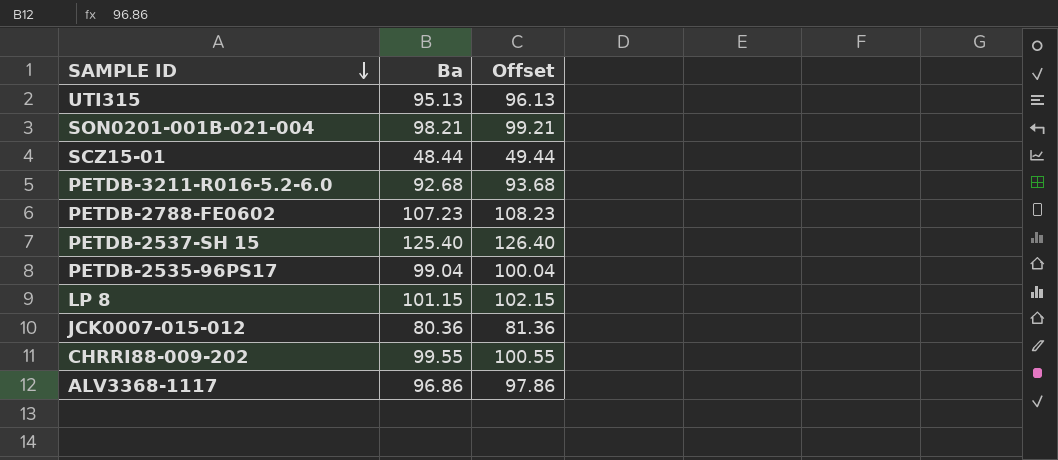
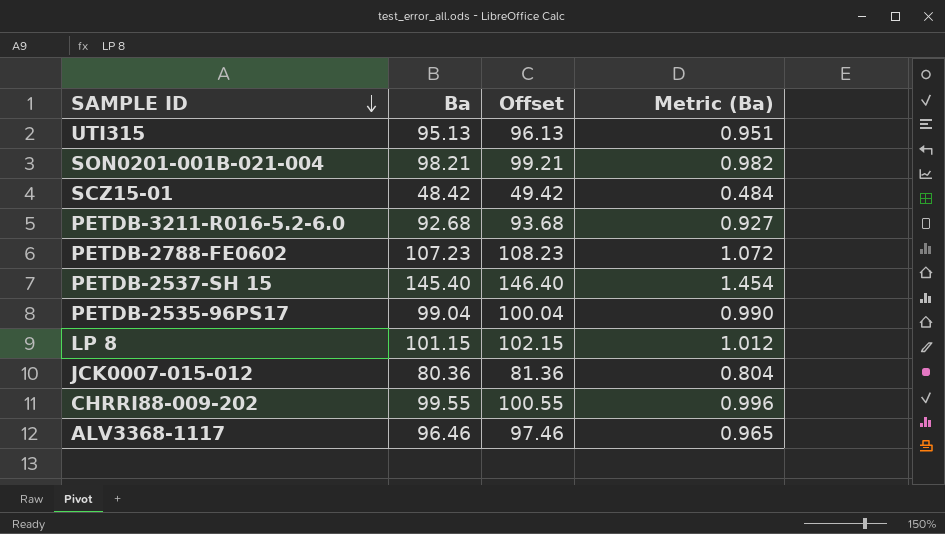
column Metric (Ba) | formula: none -> [Ba] * 0.01
SCZ15-01 | Ba: 48.44 -> 48.42
SCZ15-01 | Offset: 49.44 -> 49.42
PETDB-2537-SH 15 | Ba: 125.40 -> 145.40
PETDB-2537-SH 15 | Offset: 126.40 -> 146.40
ALV3368-1117 | Ba: 96.86 -> 96.46
ALV3368-1117 | Offset: 97.86 -> 97.46

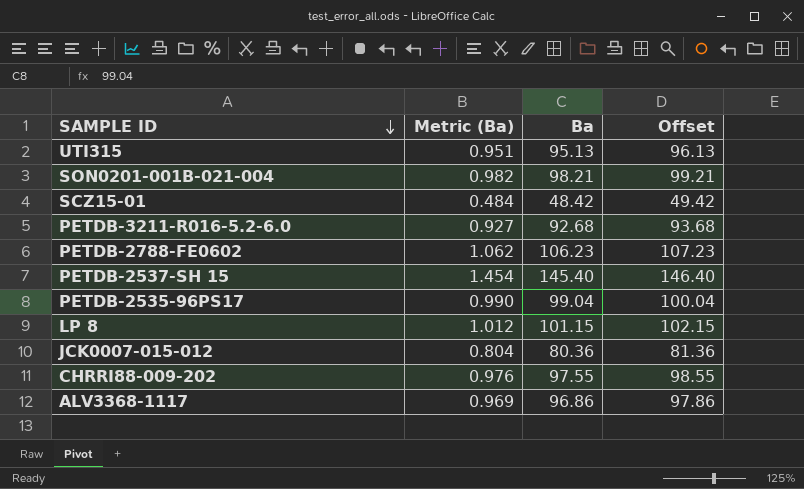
column Metric (Ba) | position: 4 -> 2
PETDB-2788-FE0602 | Metric (Ba): 1.072 -> 1.062
PETDB-2788-FE0602 | Ba: 107.23 -> 106.23
PETDB-2788-FE0602 | Offset: 108.23 -> 107.23
CHRRI88-009-202 | Metric (Ba): 0.996 -> 0.976
CHRRI88-009-202 | Ba: 99.55 -> 97.55
CHRRI88-009-202 | Offset: 100.55 -> 98.55
ALV3368-1117 | Metric (Ba): 0.965 -> 0.969
ALV3368-1117 | Ba: 96.46 -> 96.86
ALV3368-1117 | Offset: 97.46 -> 97.86

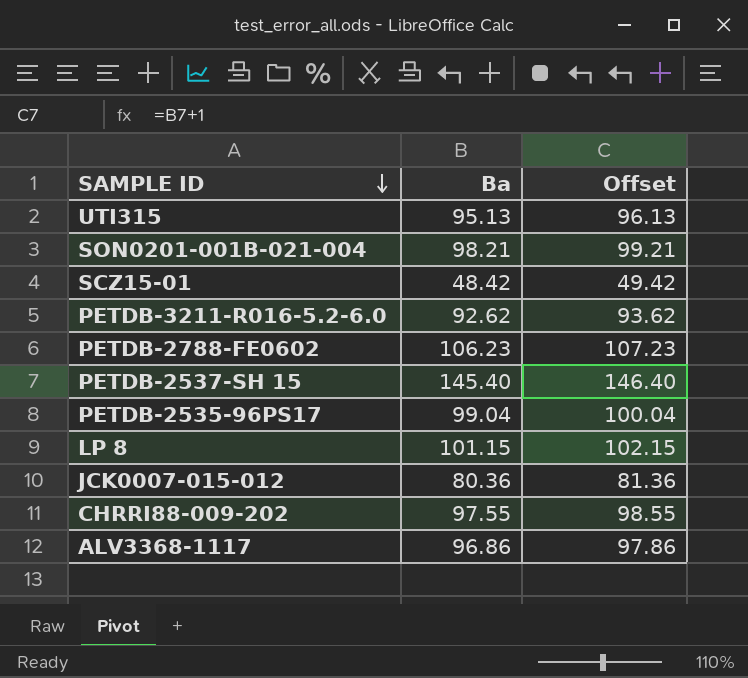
column Metric (Ba) | formula: [Ba] * 0.01 -> none
PETDB-3211-R016-5.2-6.0 | Ba: 92.68 -> 92.62
PETDB-3211-R016-5.2-6.0 | Offset: 93.68 -> 93.62

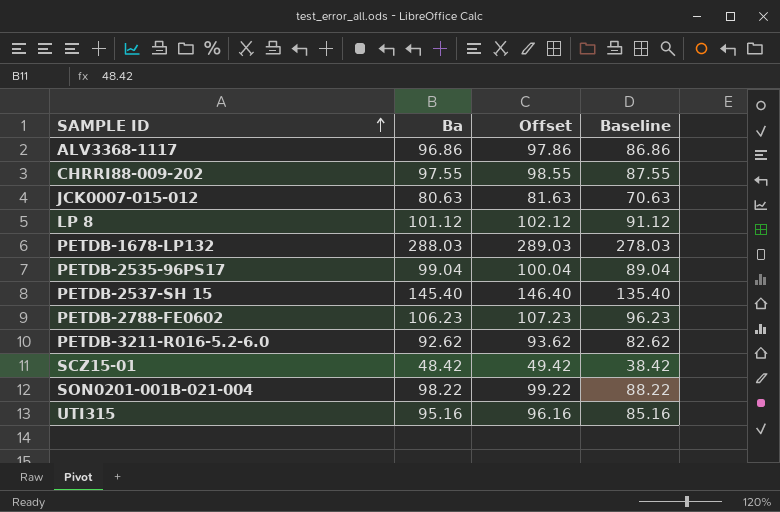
row order: SAMPLE ID descending -> SAMPLE ID ascending
column Baseline | formula: none -> [Ba] - 10
JCK0007-015-012 | Ba: 80.36 -> 80.63
JCK0007-015-012 | Offset: 81.36 -> 81.63
LP 8 | Ba: 101.15 -> 101.12
LP 8 | Offset: 102.15 -> 102.12
row PETDB-1678-LP132: none -> 288.03 | 289.03 | 278.03
SON0201-001B-021-004 | Ba: 98.21 -> 98.22
SON0201-001B-021-004 | Offset: 99.21 -> 99.22
UTI315 | Ba: 95.13 -> 95.16
UTI315 | Offset: 96.13 -> 96.16

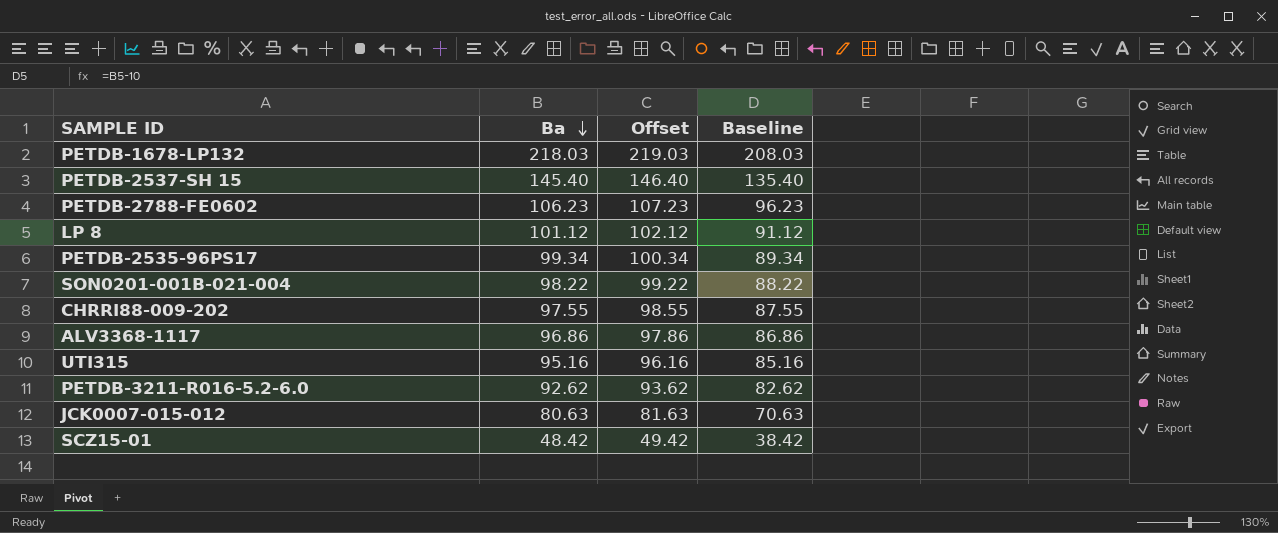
row order: SAMPLE ID ascending -> Ba descending
PETDB-1678-LP132 | Ba: 288.03 -> 218.03
PETDB-1678-LP132 | Offset: 289.03 -> 219.03
PETDB-1678-LP132 | Baseline: 278.03 -> 208.03
PETDB-2535-96PS17 | Ba: 99.04 -> 99.34
PETDB-2535-96PS17 | Offset: 100.04 -> 100.34
PETDB-2535-96PS17 | Baseline: 89.04 -> 89.34

